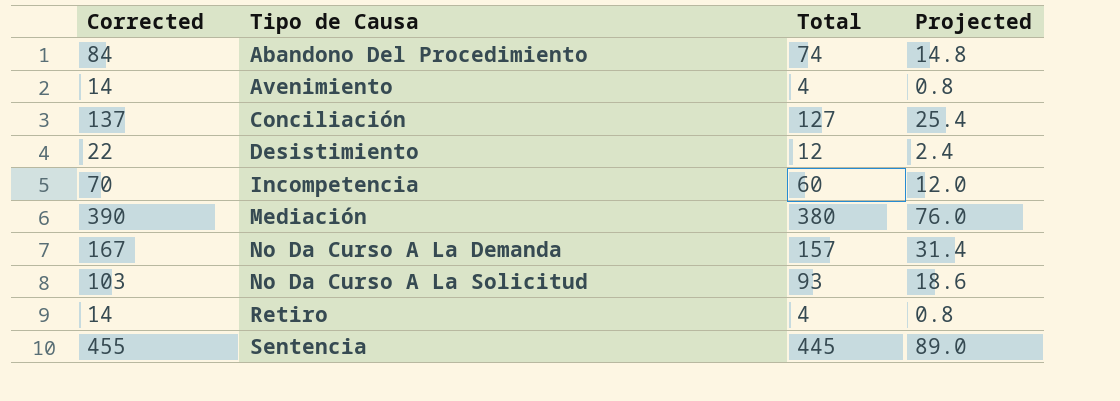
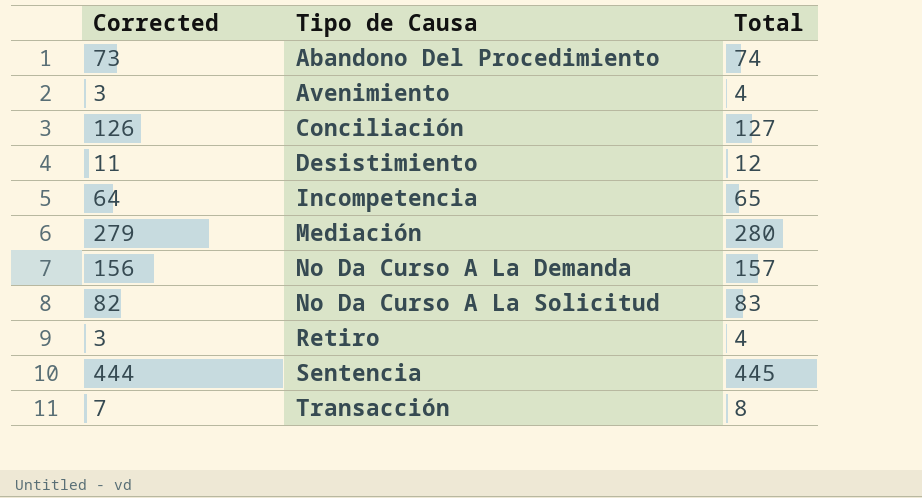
column Projected | formula: [Total] * 0.2 -> none
column Corrected | formula: [Total] + 10 -> [Total] - 1
Incompetencia | Total: 60 -> 65
Mediación | Total: 380 -> 280
No Da Curso A La Solicitud | Total: 93 -> 83
row Transacción: none -> 7 | 8

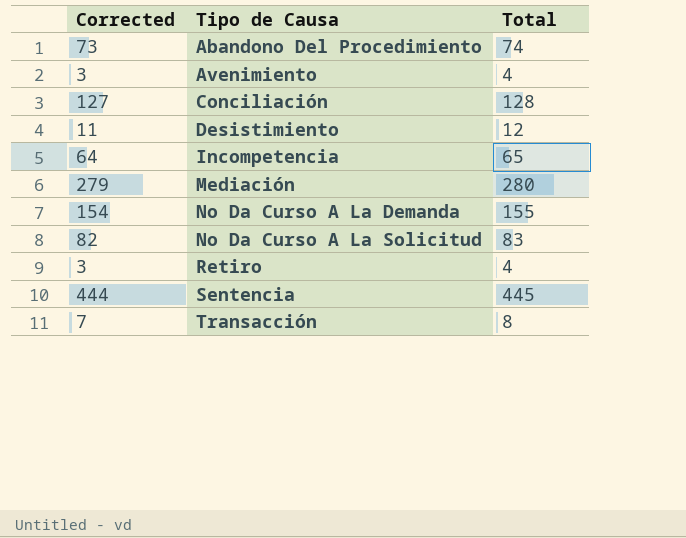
Conciliación | Corrected: 126 -> 127
Conciliación | Total: 127 -> 128
No Da Curso A La Demanda | Corrected: 156 -> 154
No Da Curso A La Demanda | Total: 157 -> 155

